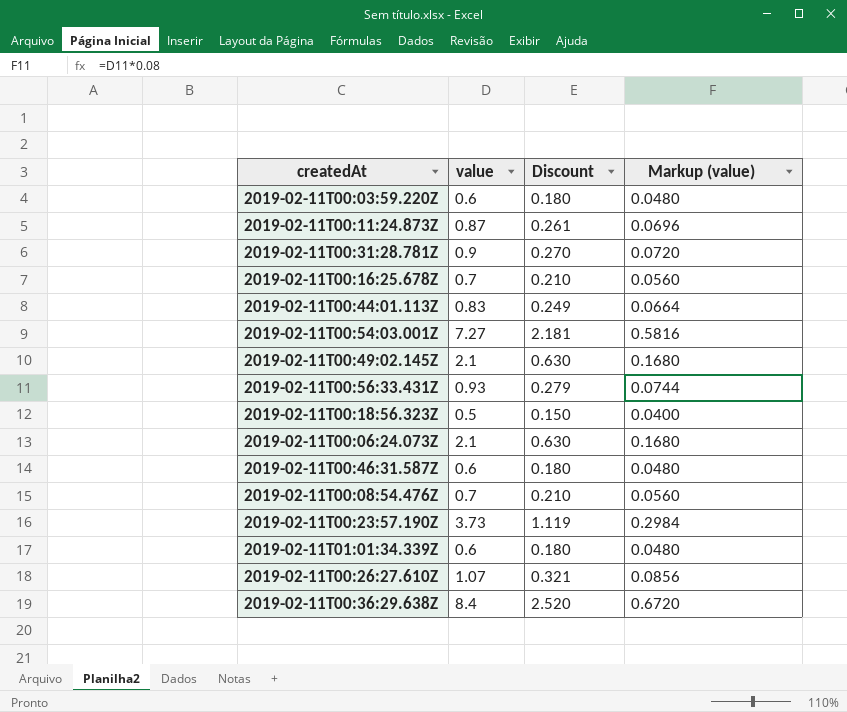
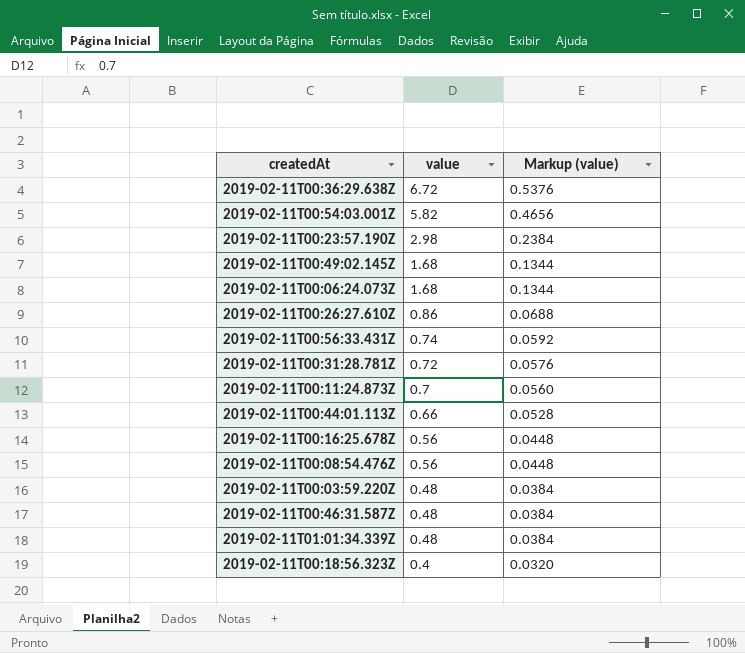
row order: none -> value descending
column Discount | formula: [value] * 0.3 -> none
2019-02-11T00:36:29.638Z | value: 8.4 -> 6.72
2019-02-11T00:36:29.638Z | Markup (value): 0.6720 -> 0.5376
2019-02-11T00:54:03.001Z | value: 7.27 -> 5.82
2019-02-11T00:54:03.001Z | Markup (value): 0.5816 -> 0.4656
2019-02-11T00:23:57.190Z | value: 3.73 -> 2.98
2019-02-11T00:23:57.190Z | Markup (value): 0.2984 -> 0.2384
2019-02-11T00:49:02.145Z | value: 2.1 -> 1.68
2019-02-11T00:49:02.145Z | Markup (value): 0.1680 -> 0.1344
2019-02-11T00:06:24.073Z | value: 2.1 -> 1.68
2019-02-11T00:06:24.073Z | Markup (value): 0.1680 -> 0.1344
2019-02-11T00:26:27.610Z | value: 1.07 -> 0.86
2019-02-11T00:26:27.610Z | Markup (value): 0.0856 -> 0.0688
2019-02-11T00:56:33.431Z | value: 0.93 -> 0.74
2019-02-11T00:56:33.431Z | Markup (value): 0.0744 -> 0.0592
2019-02-11T00:31:28.781Z | value: 0.9 -> 0.72
2019-02-11T00:31:28.781Z | Markup (value): 0.0720 -> 0.0576
2019-02-11T00:11:24.873Z | value: 0.87 -> 0.7
2019-02-11T00:11:24.873Z | Markup (value): 0.0696 -> 0.0560
2019-02-11T00:44:01.113Z | value: 0.83 -> 0.66
2019-02-11T00:44:01.113Z | Markup (value): 0.0664 -> 0.0528
2019-02-11T00:16:25.678Z | value: 0.7 -> 0.56
2019-02-11T00:16:25.678Z | Markup (value): 0.0560 -> 0.0448
2019-02-11T00:08:54.476Z | value: 0.7 -> 0.56
2019-02-11T00:08:54.476Z | Markup (value): 0.0560 -> 0.0448
2019-02-11T00:03:59.220Z | value: 0.6 -> 0.48
2019-02-11T00:03:59.220Z | Markup (value): 0.0480 -> 0.0384
2019-02-11T00:46:31.587Z | value: 0.6 -> 0.48
2019-02-11T00:46:31.587Z | Markup (value): 0.0480 -> 0.0384
2019-02-11T01:01:34.339Z | value: 0.6 -> 0.48
2019-02-11T01:01:34.339Z | Markup (value): 0.0480 -> 0.0384
2019-02-11T00:18:56.323Z | value: 0.5 -> 0.4
2019-02-11T00:18:56.323Z | Markup (value): 0.0400 -> 0.0320

